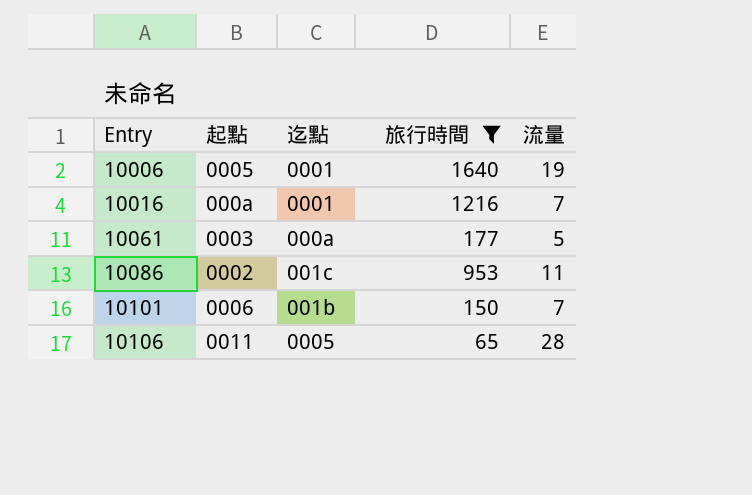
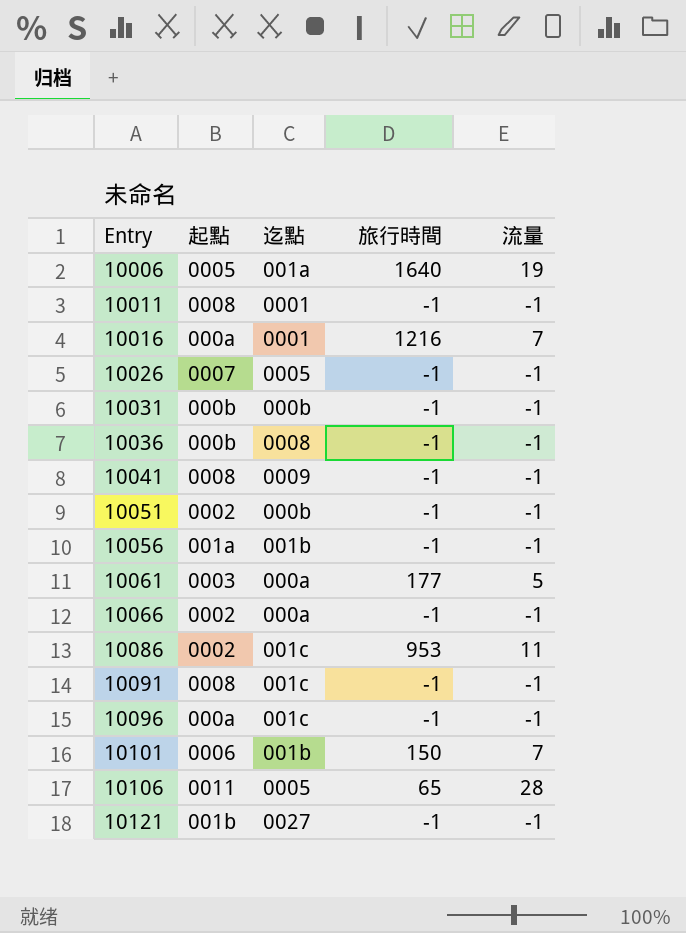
filter: 旅行時間 != -1 -> none
10006 | 迄點: 0001 -> 001a

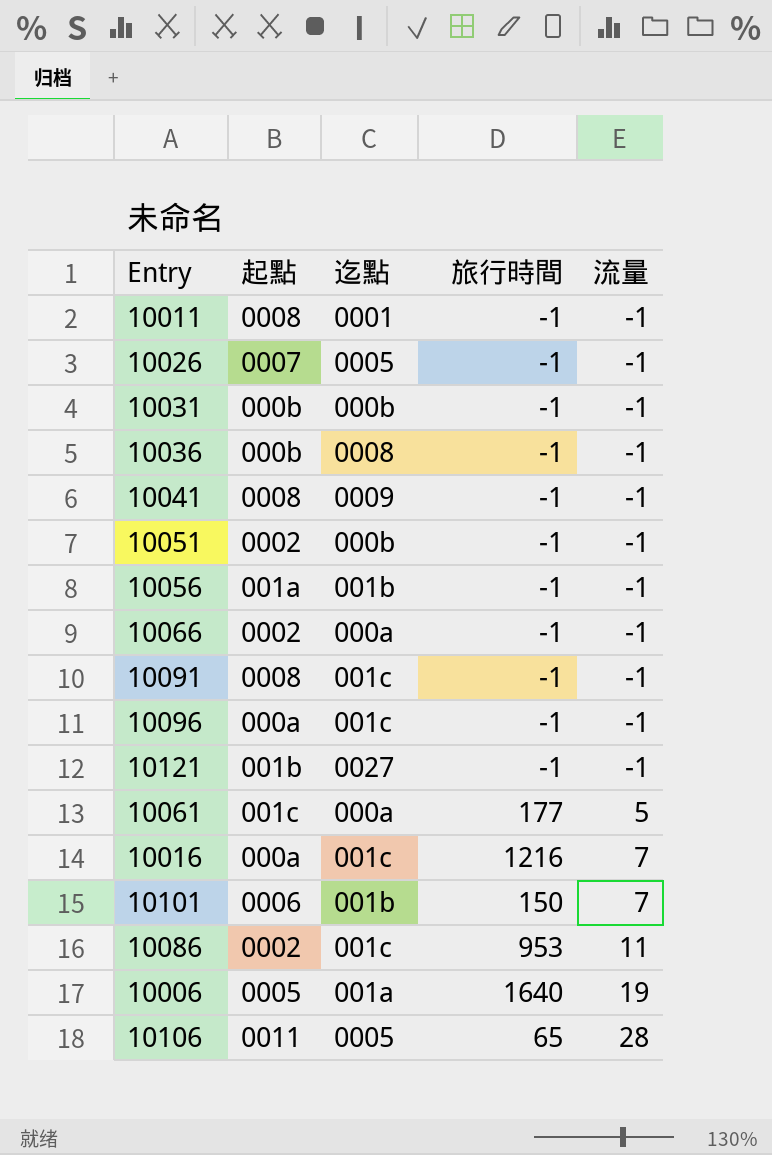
row order: Entry ascending -> 流量 ascending
10061 | 起點: 0003 -> 001c
10016 | 迄點: 0001 -> 001c

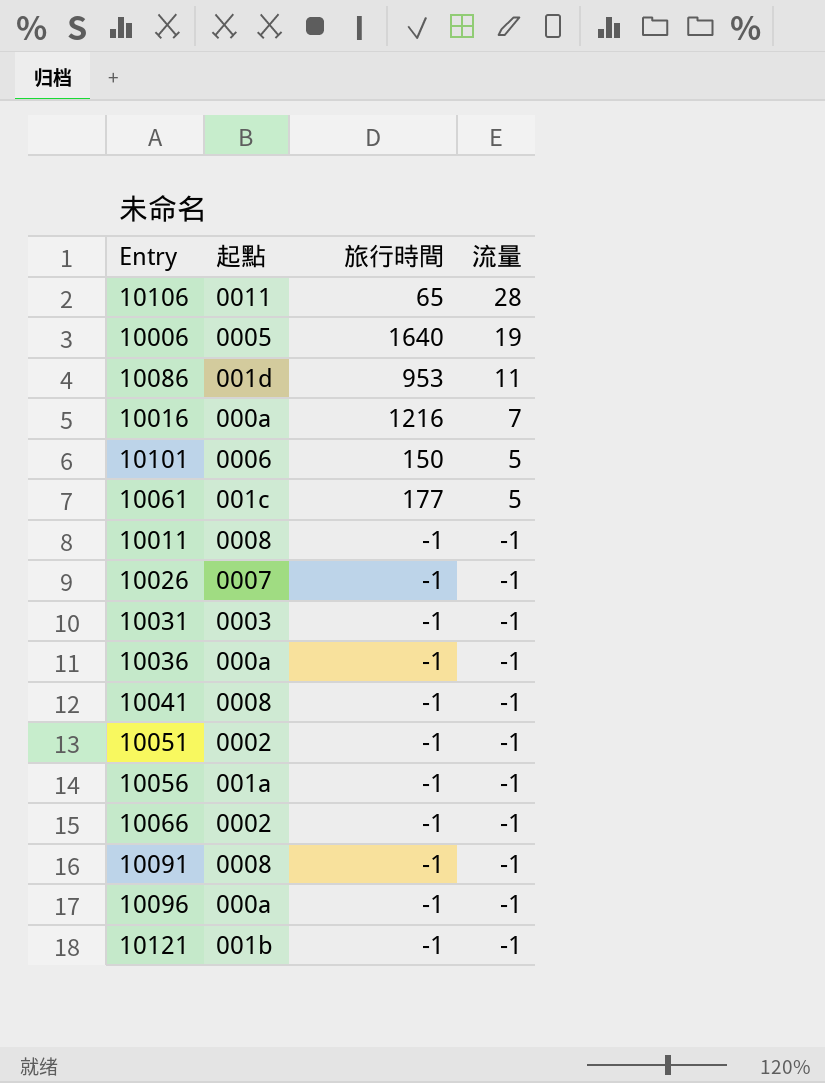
row order: 流量 ascending -> 流量 descending
column 迄點 | position: 3 -> none
10086 | 起點: 0002 -> 001d
10101 | 流量: 7 -> 5
10031 | 起點: 000b -> 0003
10036 | 起點: 000b -> 000a

